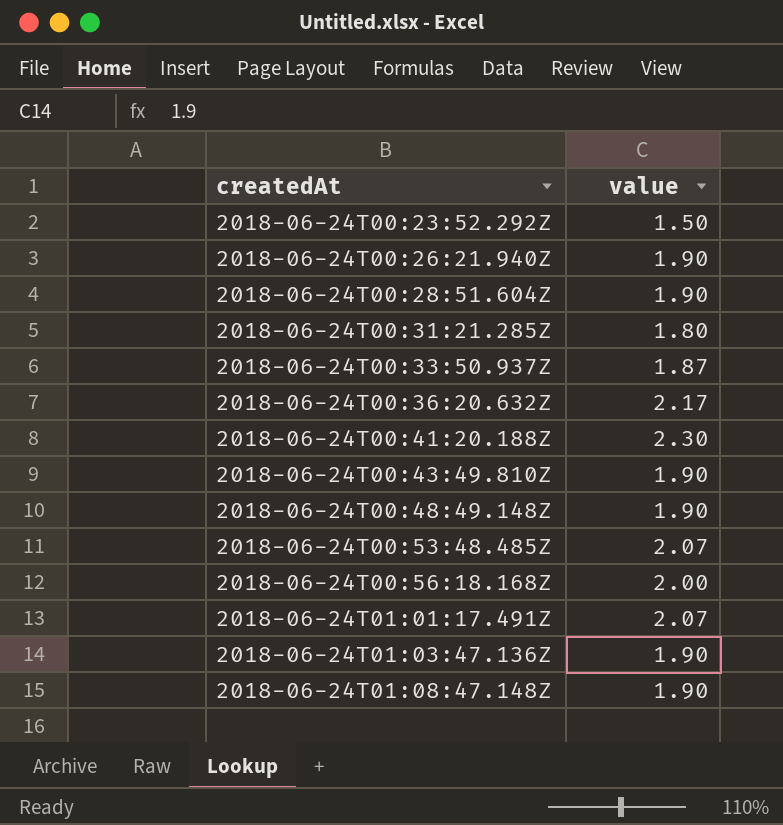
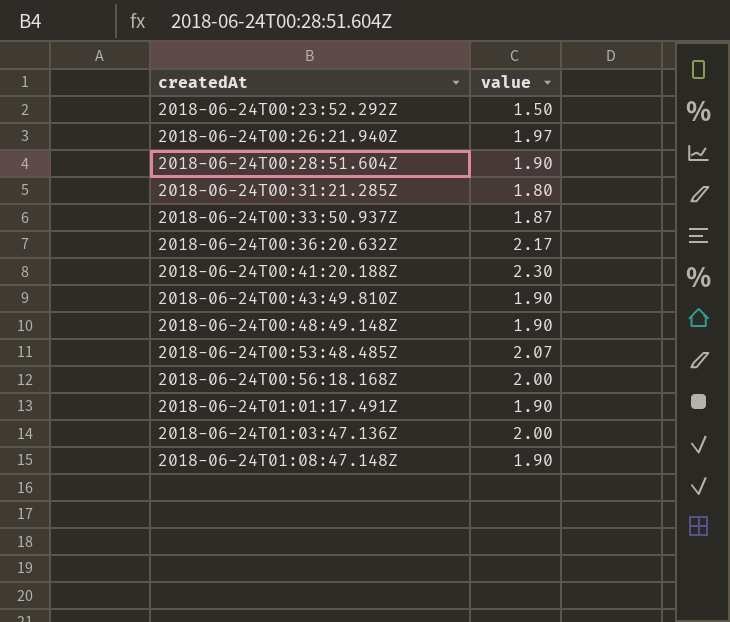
2018-06-24T00:26:21.940Z | value: 1.90 -> 1.97
2018-06-24T01:01:17.491Z | value: 2.07 -> 1.90
2018-06-24T01:03:47.136Z | value: 1.90 -> 2.00

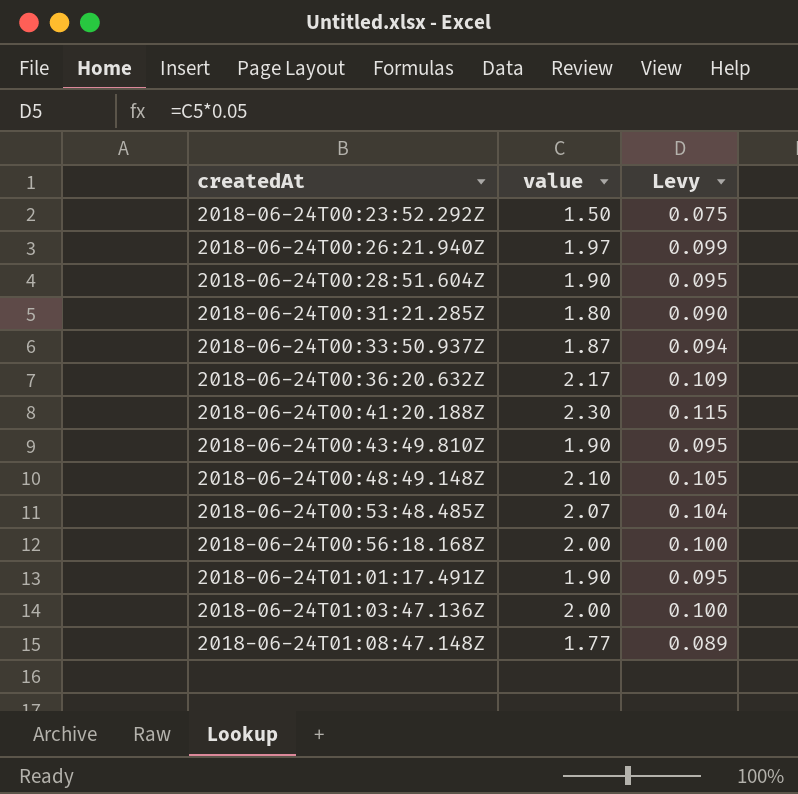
column Levy | formula: none -> [value] * 0.05
2018-06-24T00:48:49.148Z | value: 1.90 -> 2.10
2018-06-24T01:08:47.148Z | value: 1.90 -> 1.77

